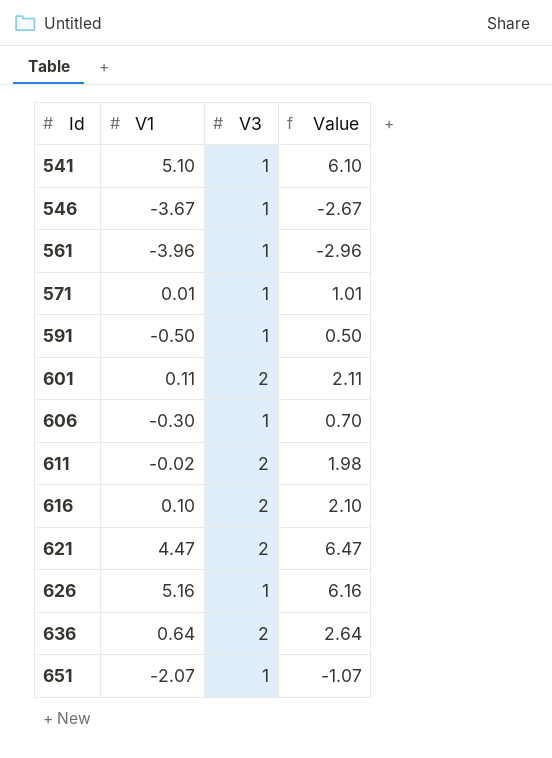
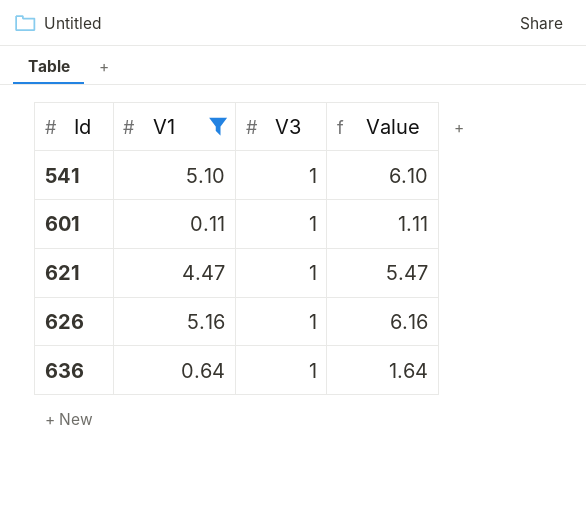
filter: none -> V1 >= 0.11
601 | V3: 2 -> 1
601 | Value: 2.11 -> 1.11
621 | V3: 2 -> 1
621 | Value: 6.47 -> 5.47
636 | V3: 2 -> 1
636 | Value: 2.64 -> 1.64

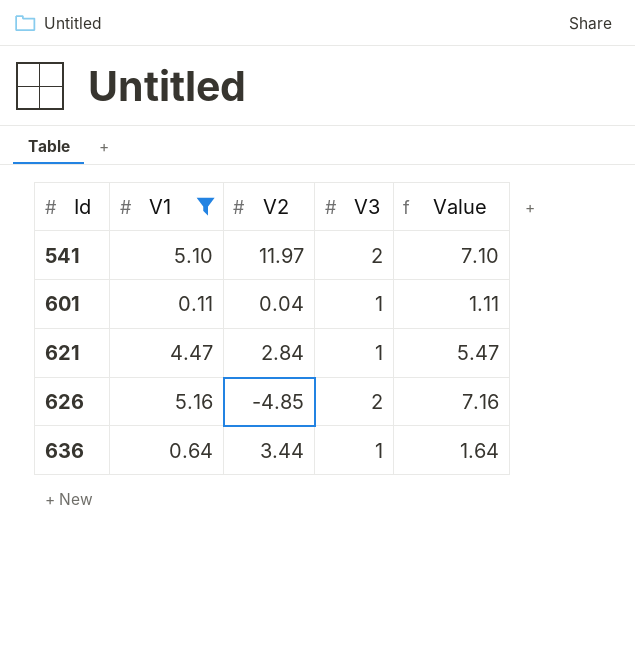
column V2 | position: none -> 3
541 | V3: 1 -> 2
541 | Value: 6.10 -> 7.10
626 | V3: 1 -> 2
626 | Value: 6.16 -> 7.16

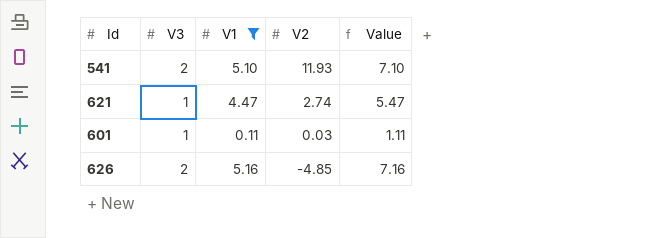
row order: Id ascending -> V2 descending
column V3 | position: 4 -> 2
row 636: 0.64 | 3.44 | 1 | 1.64 -> none
541 | V2: 11.97 -> 11.93
621 | V2: 2.84 -> 2.74
601 | V2: 0.04 -> 0.03

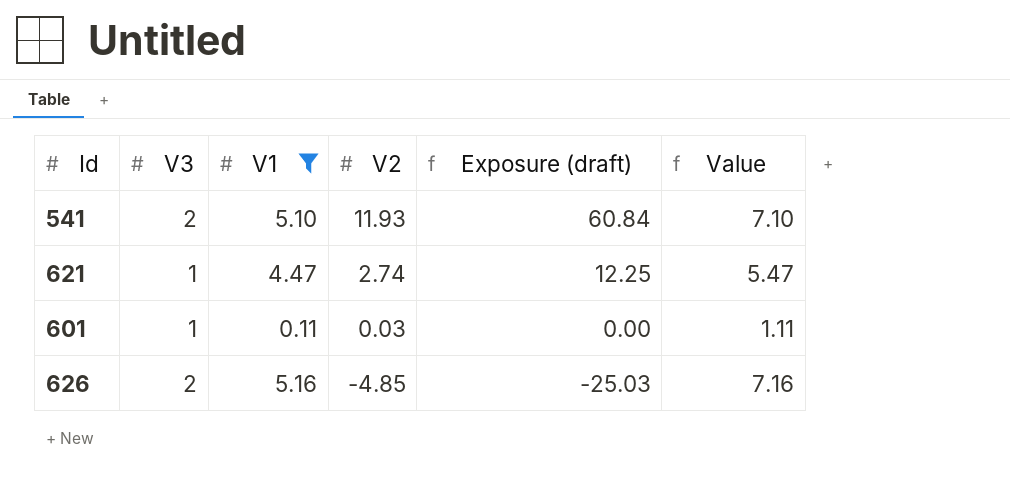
column Exposure (draft) | formula: none -> [V1] * [V2]

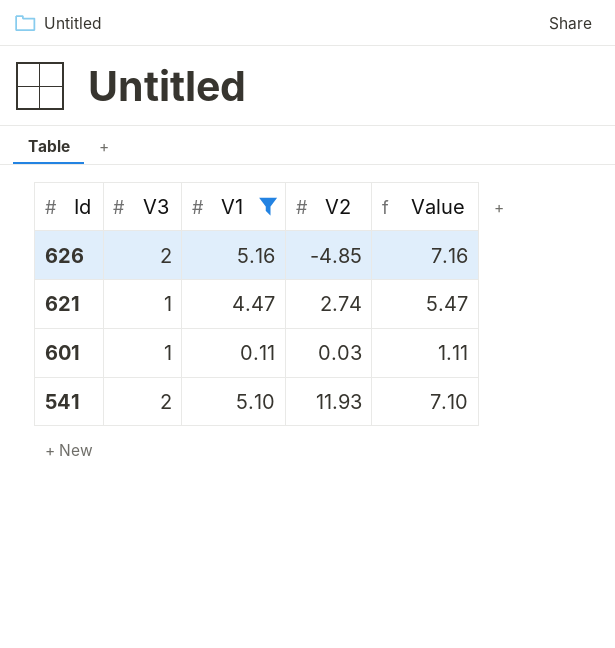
row order: V2 descending -> Id descending
column Exposure (draft) | formula: [V1] * [V2] -> none

